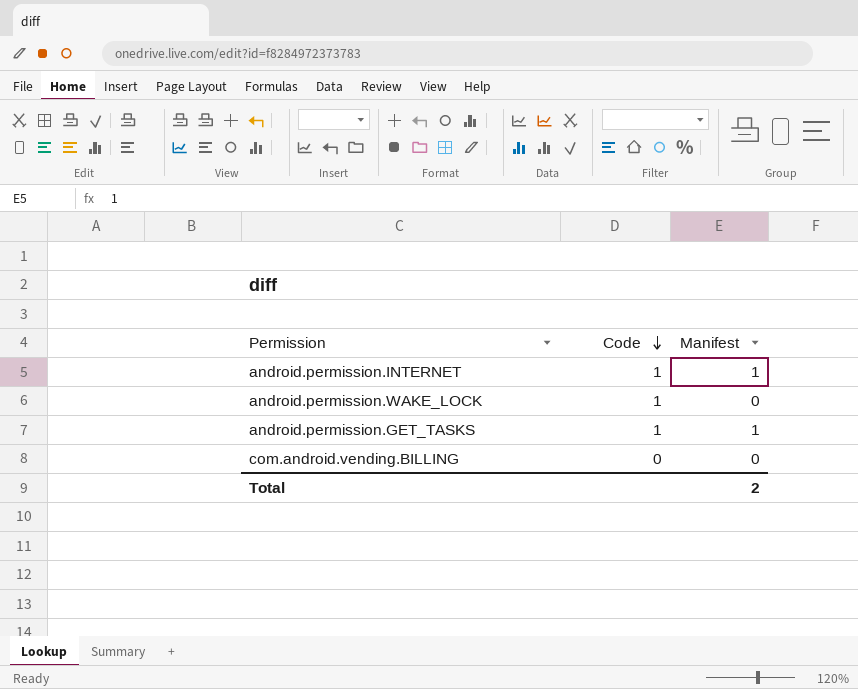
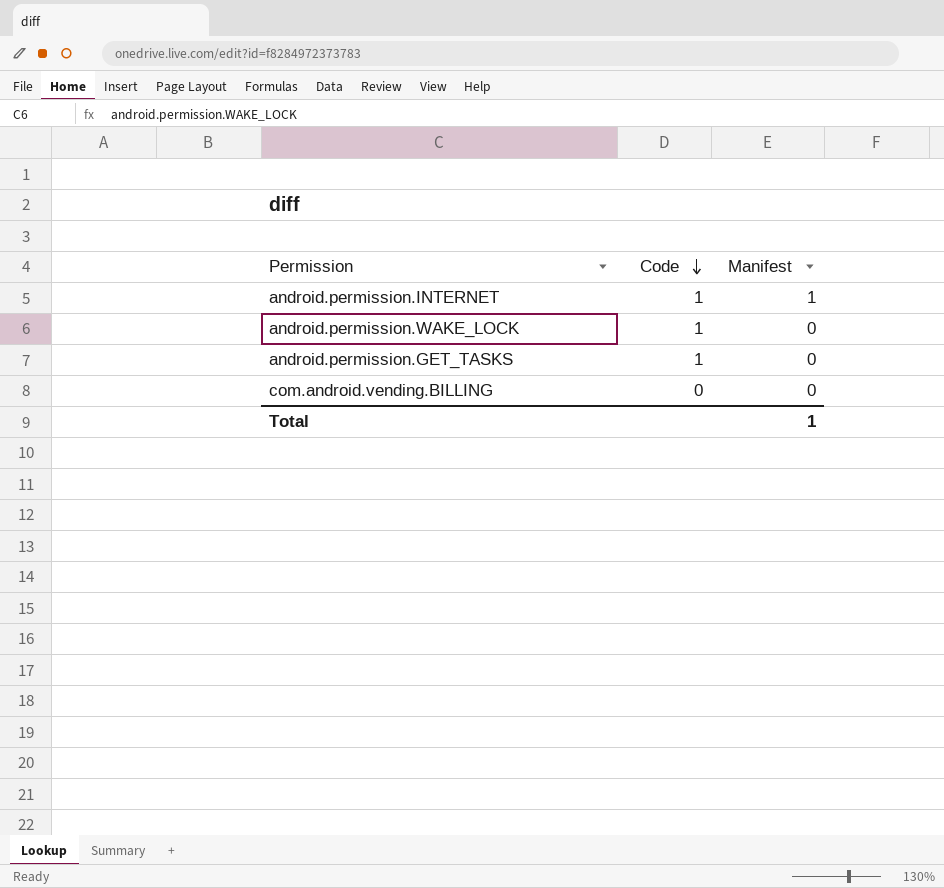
android.permission.GET_TASKS | Manifest: 1 -> 0
Total | Manifest: 2 -> 1

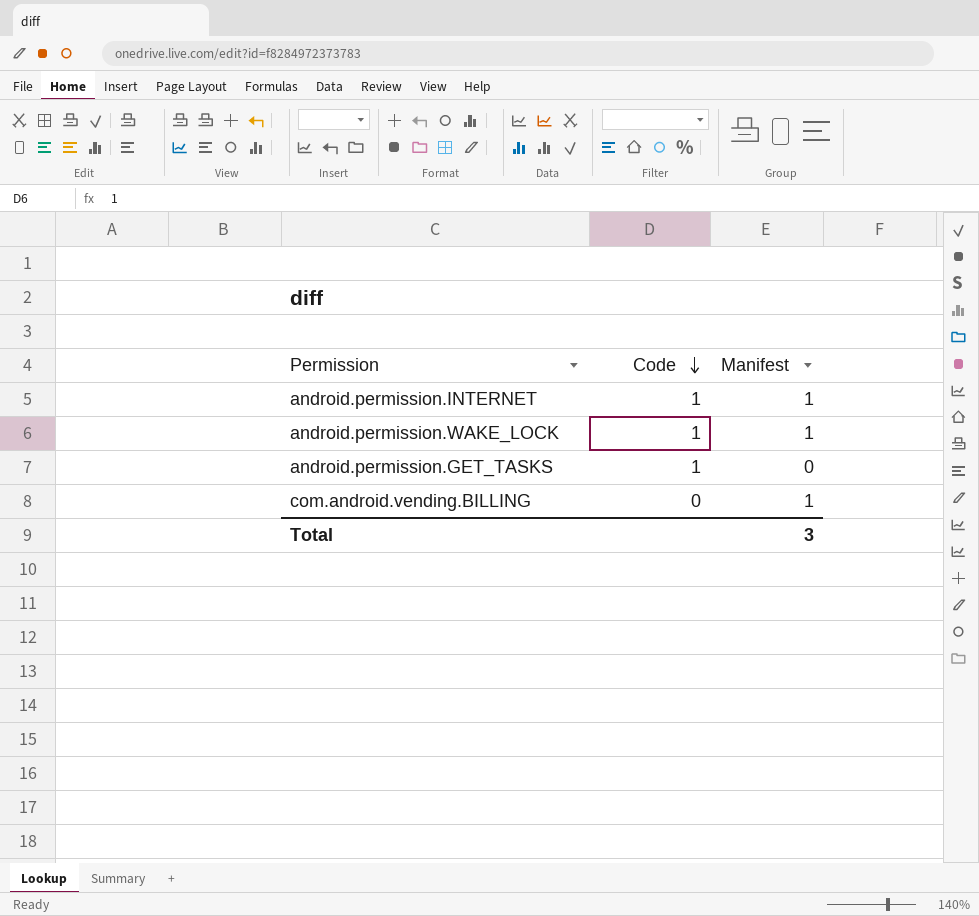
android.permission.WAKE_LOCK | Manifest: 0 -> 1
com.android.vending.BILLING | Manifest: 0 -> 1
Total | Manifest: 1 -> 3

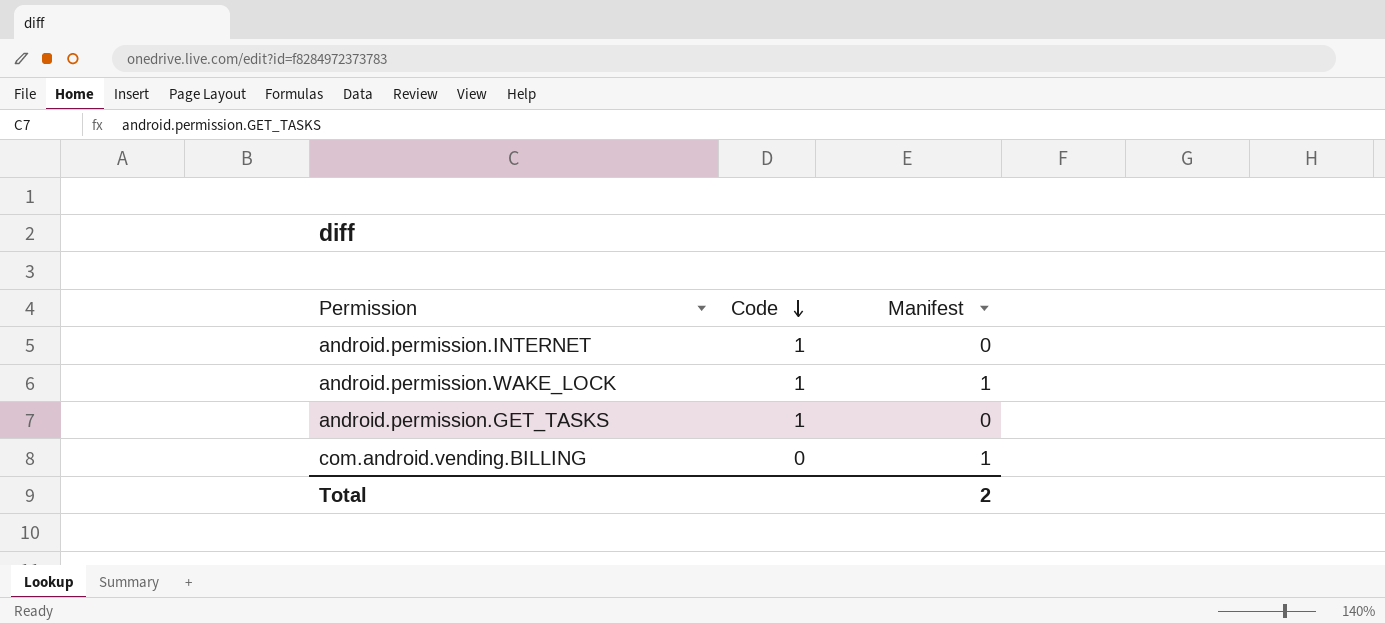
android.permission.INTERNET | Manifest: 1 -> 0
Total | Manifest: 3 -> 2

